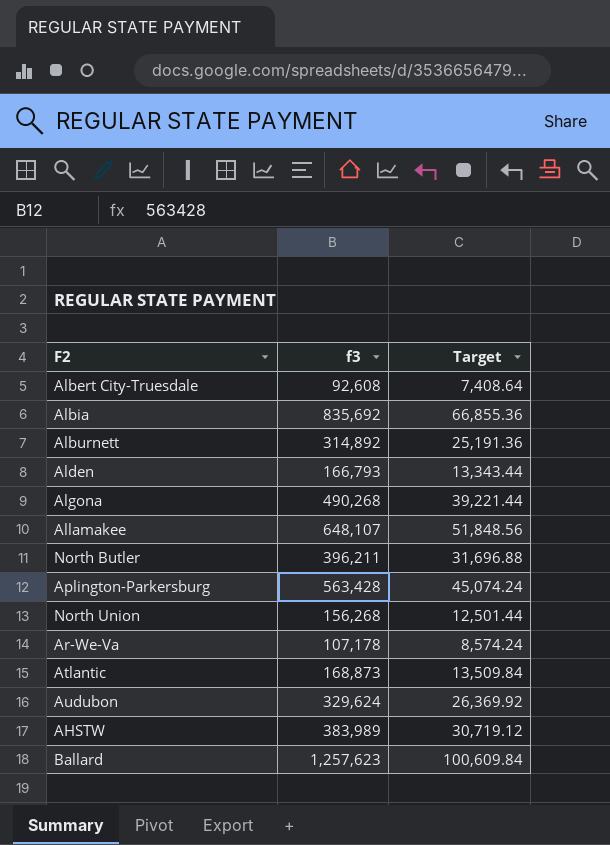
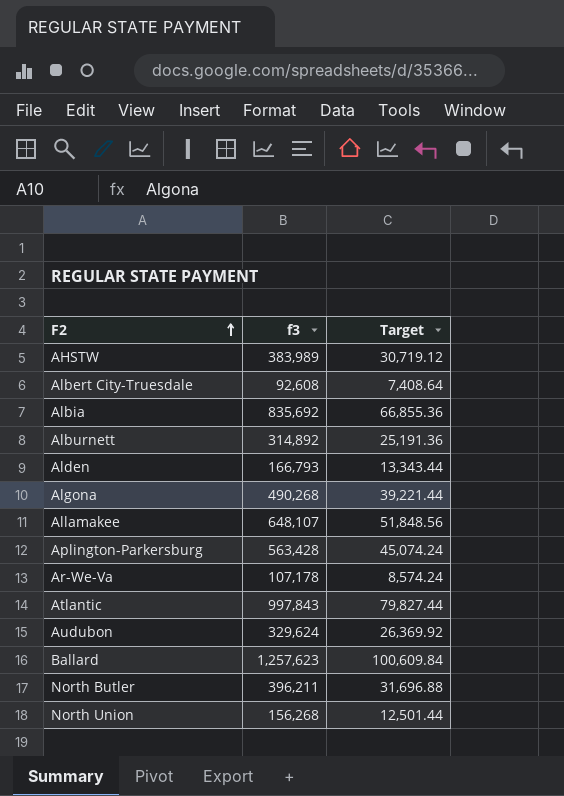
row order: none -> F2 ascending
Atlantic | f3: 168,873 -> 997,843
Atlantic | Target: 13,509.84 -> 79,827.44

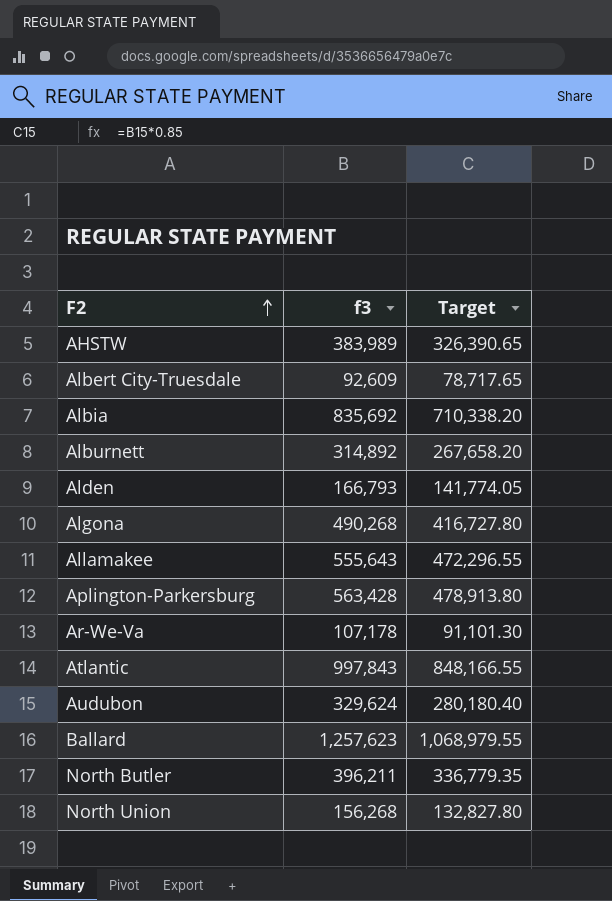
column Target | formula: [f3] * 0.08 -> [f3] * 0.85
Albert City-Truesdale | f3: 92,608 -> 92,609
Allamakee | f3: 648,107 -> 555,643

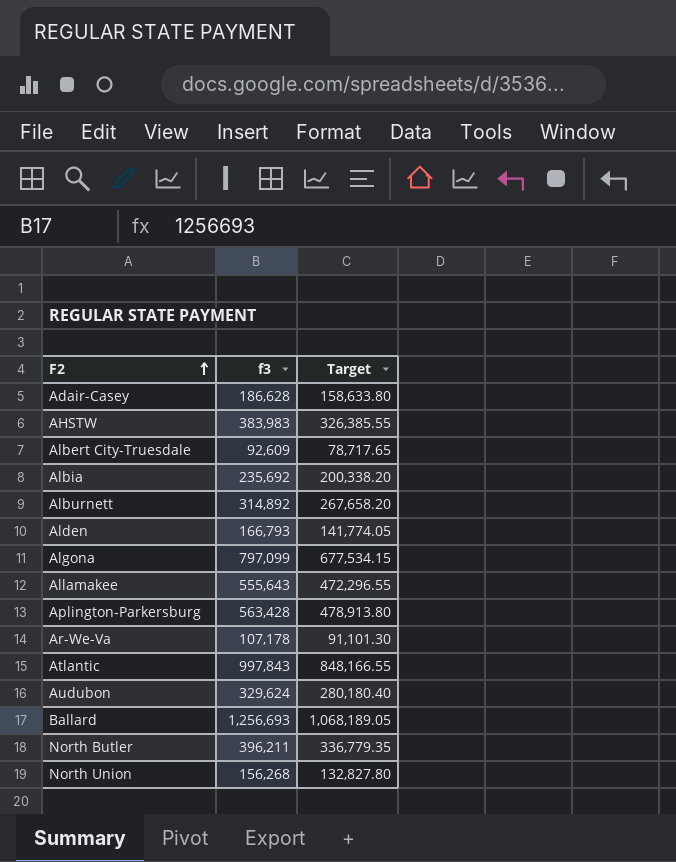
row Adair-Casey: none -> 186,628 | 158,633.80
AHSTW | f3: 383,989 -> 383,983
AHSTW | Target: 326,390.65 -> 326,385.55
Albia | f3: 835,692 -> 235,692
Albia | Target: 710,338.20 -> 200,338.20
Algona | f3: 490,268 -> 797,099
Algona | Target: 416,727.80 -> 677,534.15
Ballard | f3: 1,257,623 -> 1,256,693
Ballard | Target: 1,068,979.55 -> 1,068,189.05

